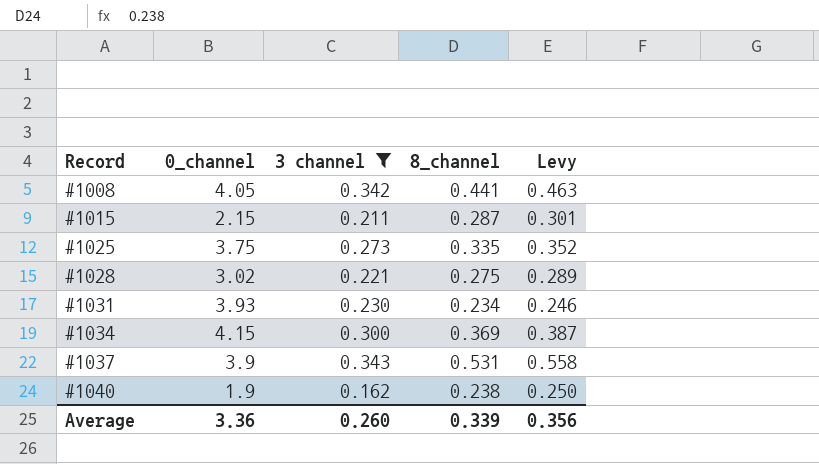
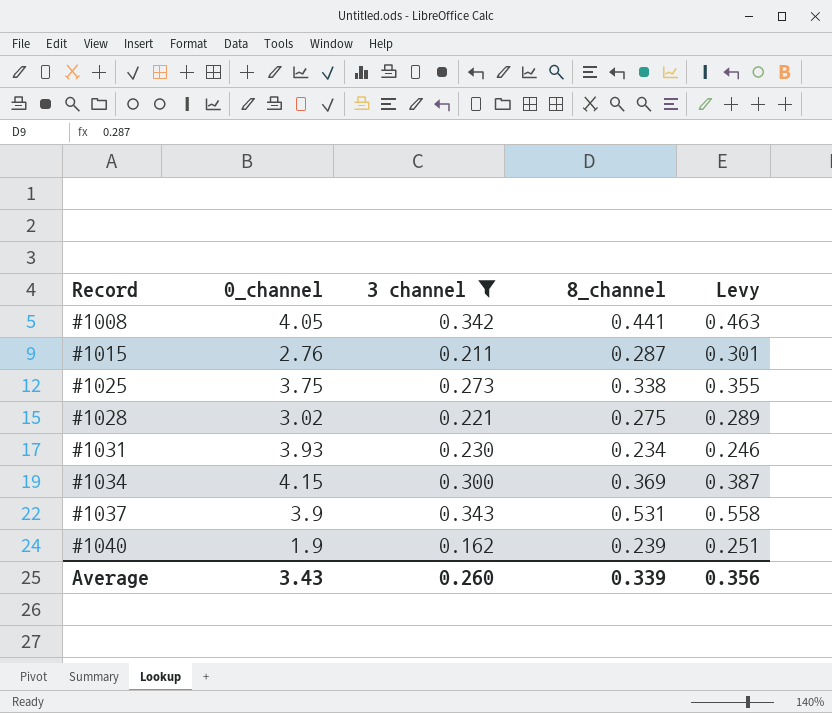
#1015 | 0_channel: 2.15 -> 2.76
#1025 | 8_channel: 0.335 -> 0.338
#1025 | Levy: 0.352 -> 0.355
#1040 | 8_channel: 0.238 -> 0.239
#1040 | Levy: 0.250 -> 0.251
Average | 0_channel: 3.36 -> 3.43

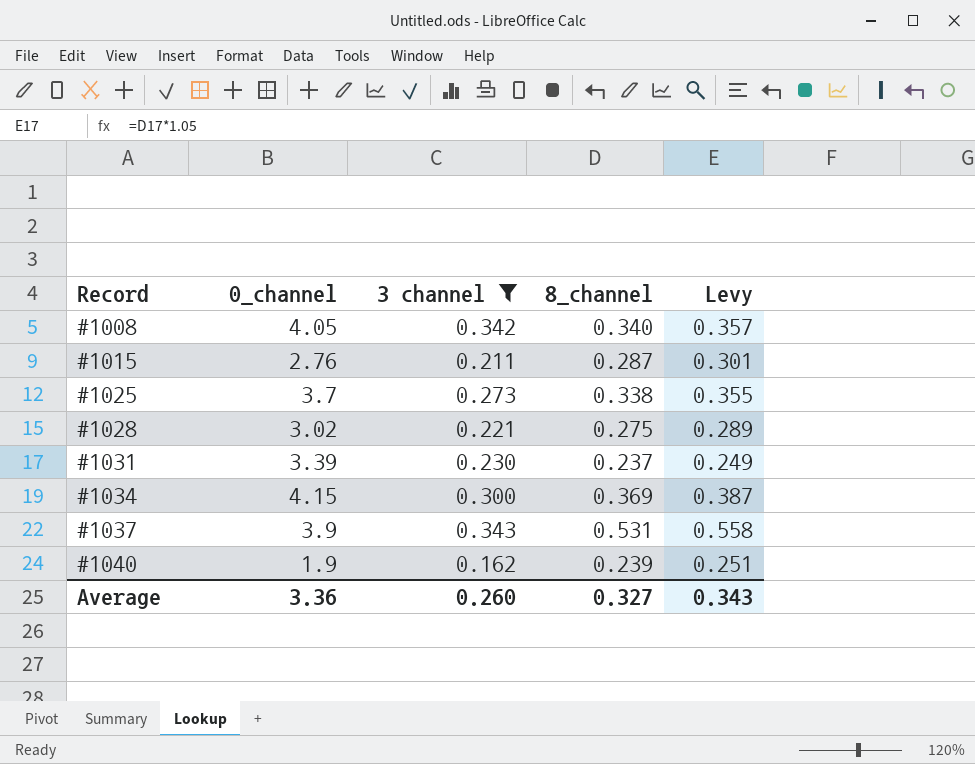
#1008 | 8_channel: 0.441 -> 0.340
#1008 | Levy: 0.463 -> 0.357
#1025 | 0_channel: 3.75 -> 3.7
#1031 | 0_channel: 3.93 -> 3.39
#1031 | 8_channel: 0.234 -> 0.237
#1031 | Levy: 0.246 -> 0.249
Average | 0_channel: 3.43 -> 3.36
Average | 8_channel: 0.339 -> 0.327
Average | Levy: 0.356 -> 0.343

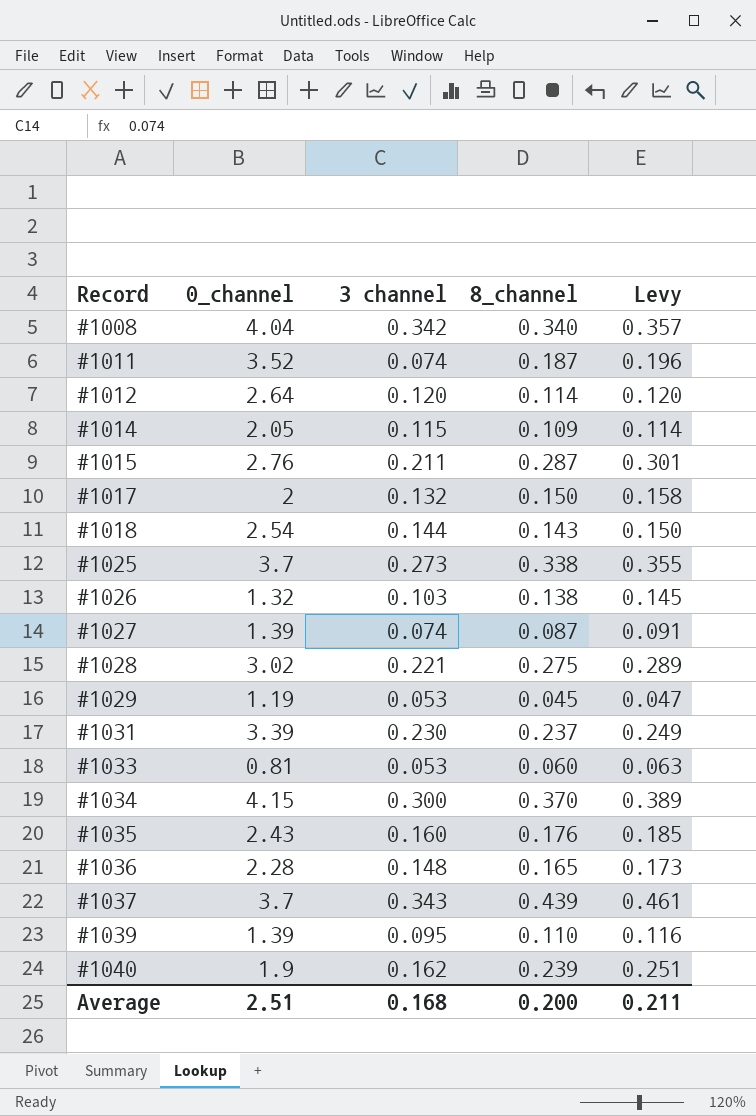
filter: 3 channel >= 0.162 -> none
#1008 | 0_channel: 4.05 -> 4.04
#1034 | 8_channel: 0.369 -> 0.370
#1034 | Levy: 0.387 -> 0.389
#1037 | 0_channel: 3.9 -> 3.7
#1037 | 8_channel: 0.531 -> 0.439
#1037 | Levy: 0.558 -> 0.461
Average | 0_channel: 3.36 -> 2.51
Average | 3 channel: 0.260 -> 0.168
Average | 8_channel: 0.327 -> 0.200
Average | Levy: 0.343 -> 0.211

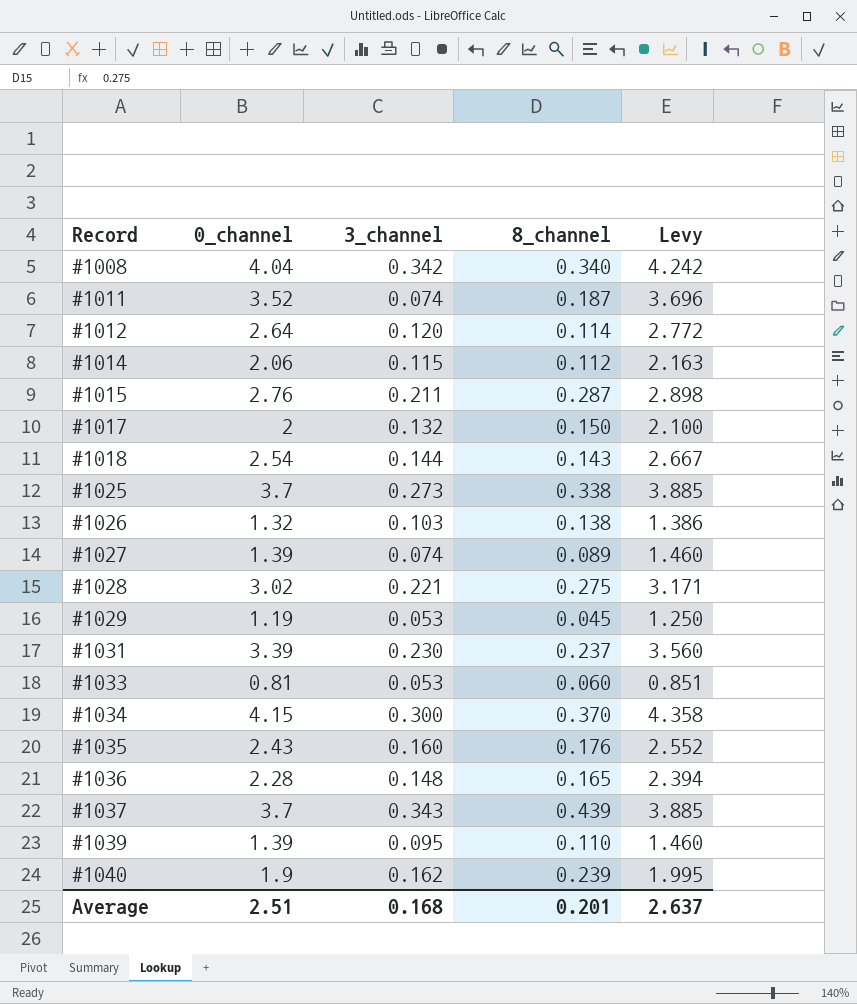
column name: 3 channel -> 3_channel
column Levy | formula: [8_channel] * 1.05 -> [0_channel] * 1.05
#1014 | 0_channel: 2.05 -> 2.06
#1014 | 8_channel: 0.109 -> 0.112
#1027 | 8_channel: 0.087 -> 0.089
Average | 8_channel: 0.200 -> 0.201
Average | Levy: 0.211 -> 2.637

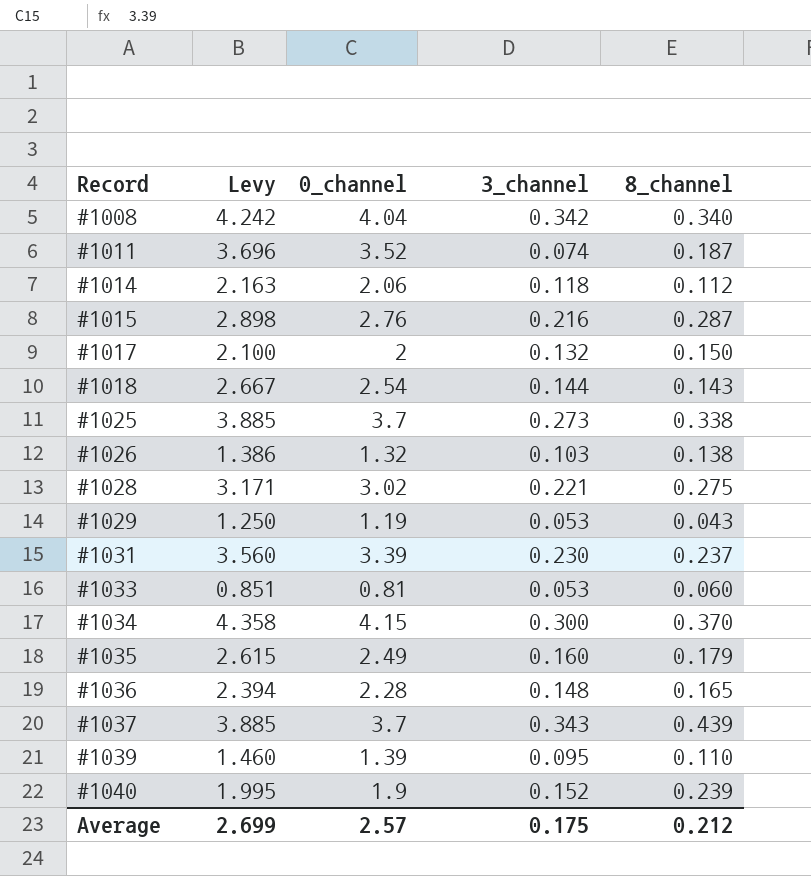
column Levy | position: 5 -> 2
row #1012: 2.64 | 0.120 | 0.114 | 2.772 -> none
row #1027: 1.39 | 0.074 | 0.089 | 1.460 -> none
#1014 | 3_channel: 0.115 -> 0.118
#1015 | 3_channel: 0.211 -> 0.216
#1029 | 8_channel: 0.045 -> 0.043
#1035 | Levy: 2.552 -> 2.615
#1035 | 0_channel: 2.43 -> 2.49
#1035 | 8_channel: 0.176 -> 0.179
#1040 | 3_channel: 0.162 -> 0.152
Average | Levy: 2.637 -> 2.699
Average | 0_channel: 2.51 -> 2.57
Average | 3_channel: 0.168 -> 0.175
Average | 8_channel: 0.201 -> 0.212

